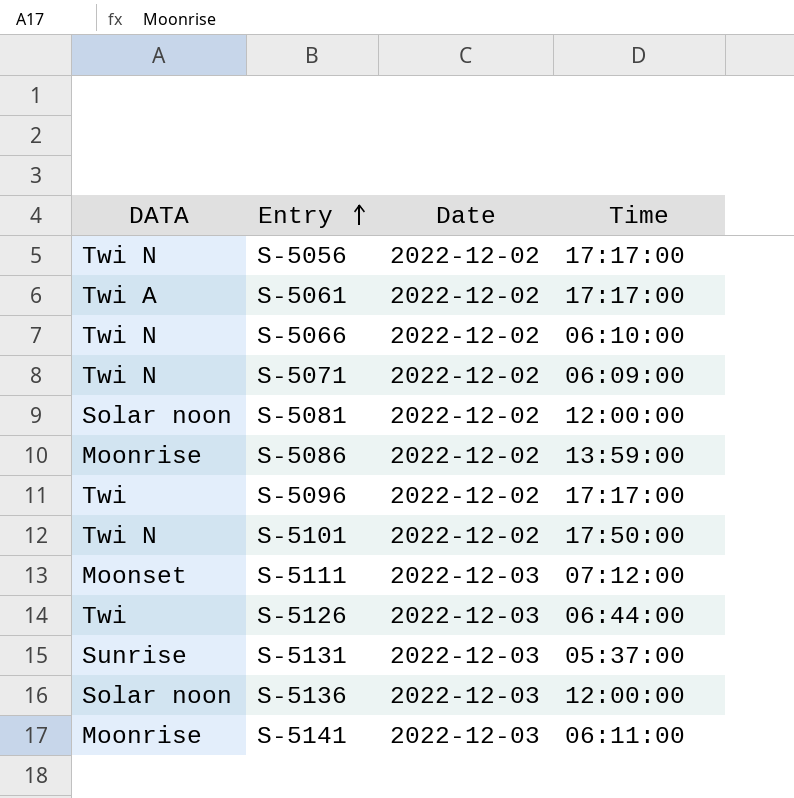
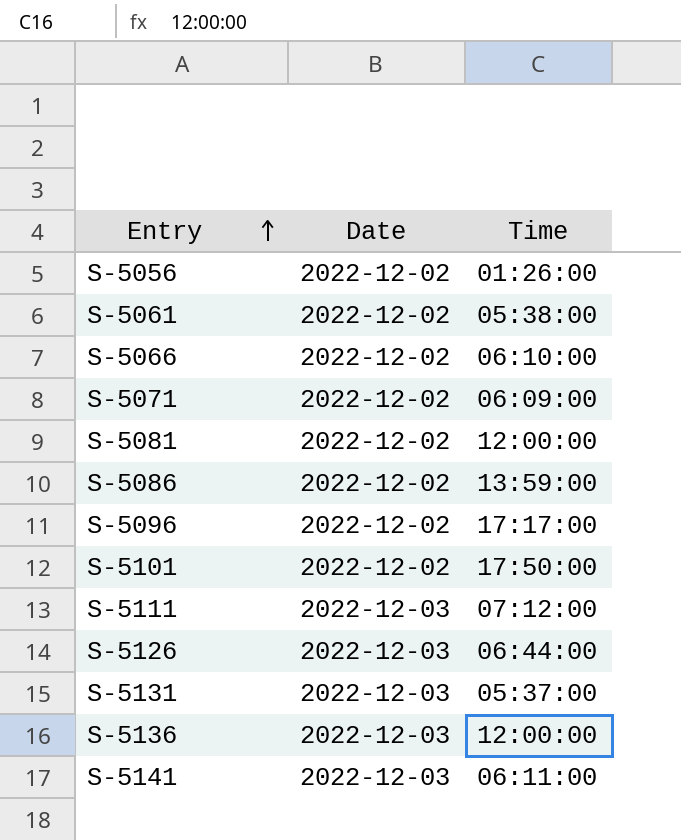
column DATA | position: 1 -> none
S-5056 | Time: 17:17:00 -> 01:26:00
S-5061 | Time: 17:17:00 -> 05:38:00

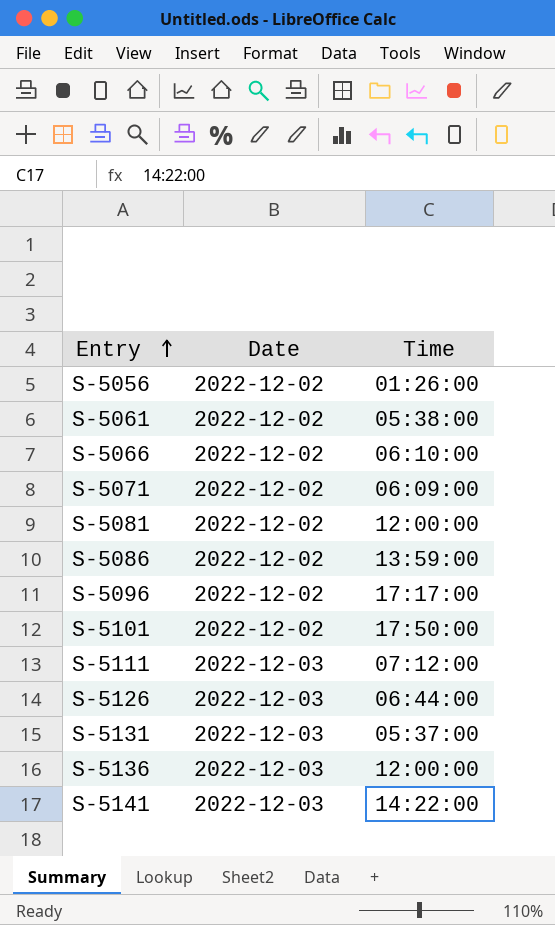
S-5141 | Time: 06:11:00 -> 14:22:00

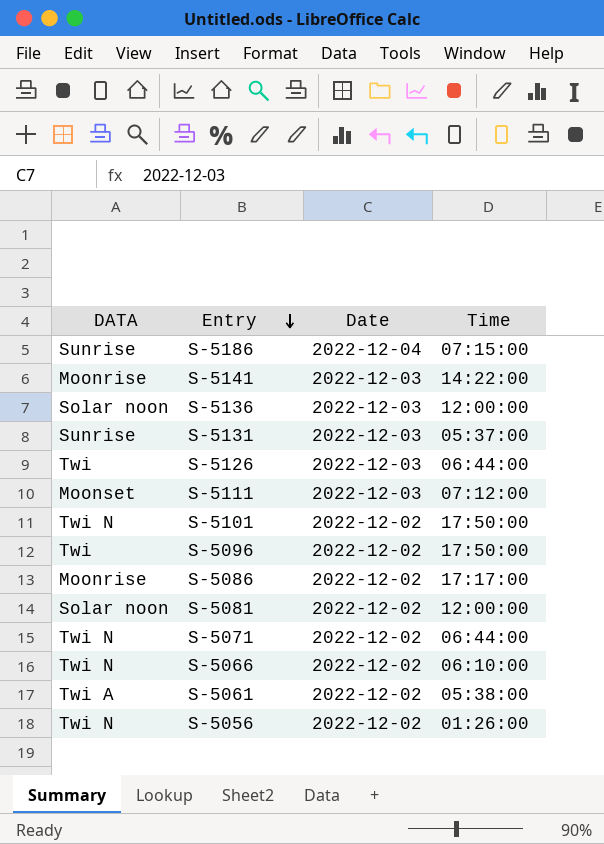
row order: Entry ascending -> Entry descending
column DATA | position: none -> 1
row S-5186: none -> Sunrise | 2022-12-04 | 07:15:00
S-5096 | Time: 17:17:00 -> 17:50:00
S-5086 | Time: 13:59:00 -> 17:17:00
S-5071 | Time: 06:09:00 -> 06:44:00

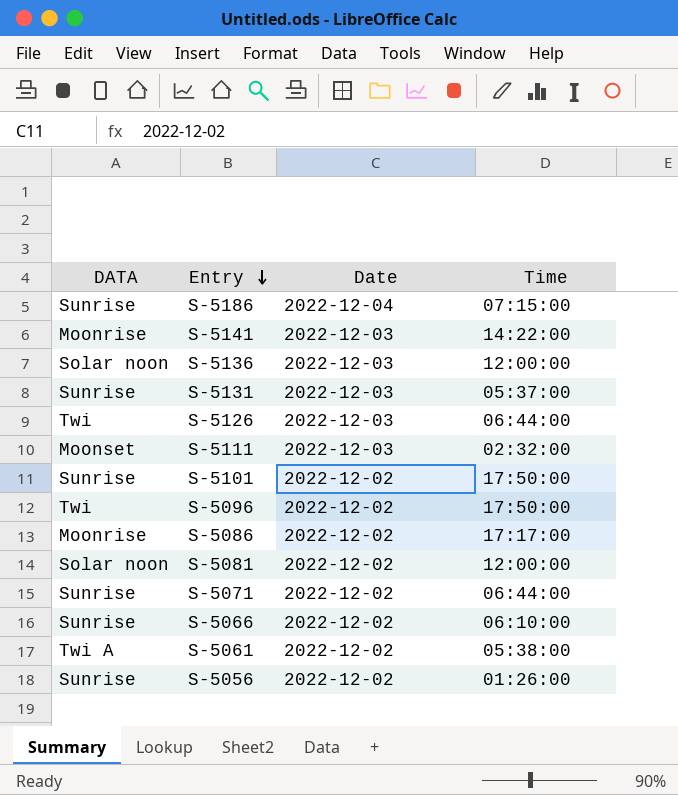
S-5111 | Time: 07:12:00 -> 02:32:00
S-5101 | DATA: Twi N -> Sunrise
S-5071 | DATA: Twi N -> Sunrise
S-5066 | DATA: Twi N -> Sunrise
S-5056 | DATA: Twi N -> Sunrise

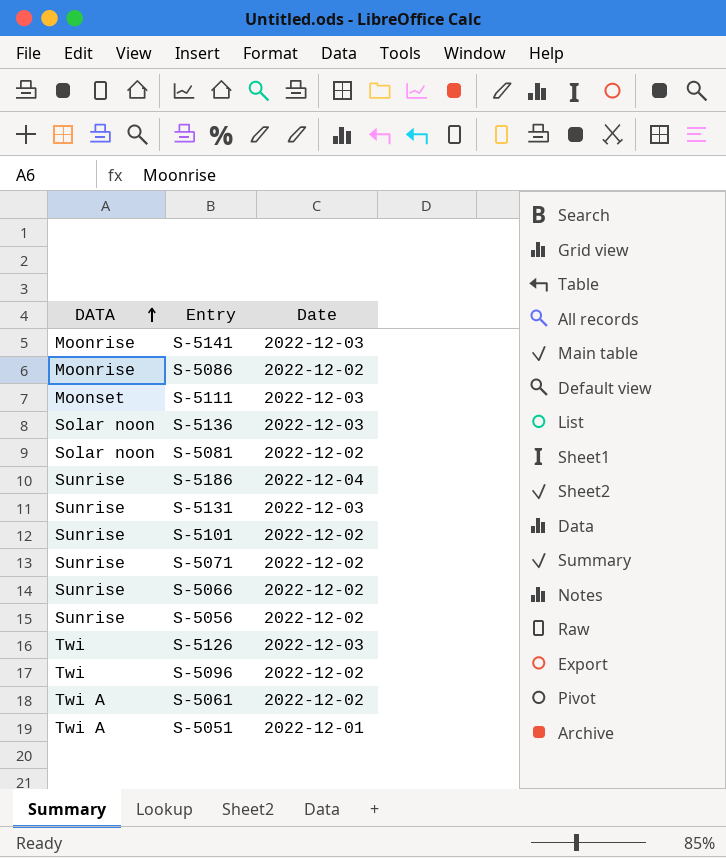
row order: Entry descending -> DATA ascending
column Time | position: 4 -> none
row S-5051: none -> Twi A | 2022-12-01

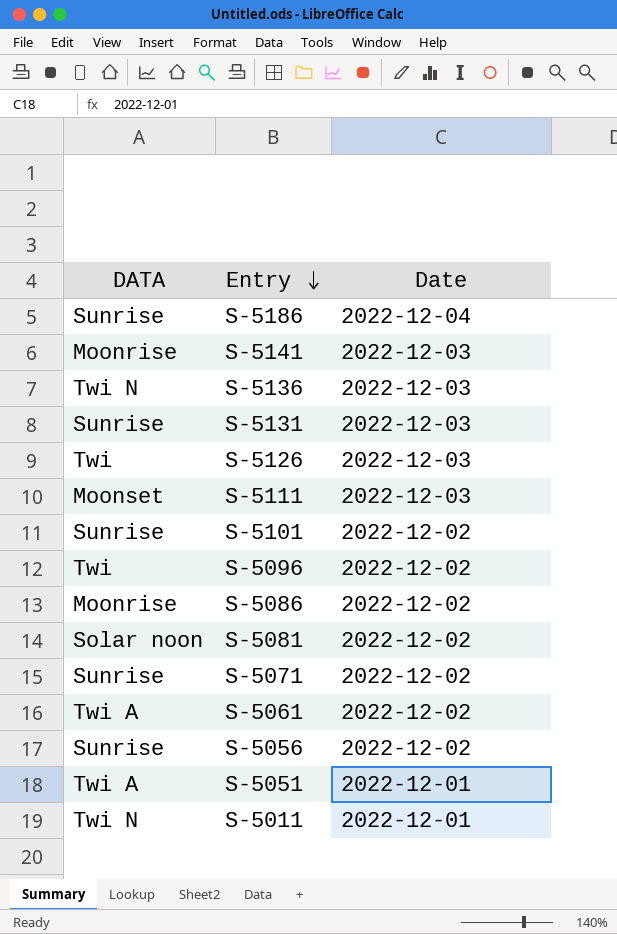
row order: DATA ascending -> Entry descending
row S-5066: Sunrise | 2022-12-02 -> none
S-5136 | DATA: Solar noon -> Twi N
row S-5011: none -> Twi N | 2022-12-01

